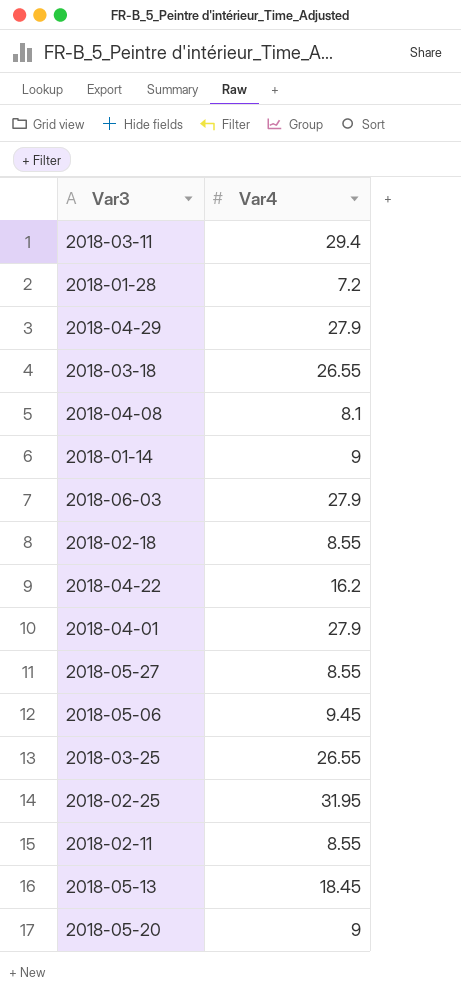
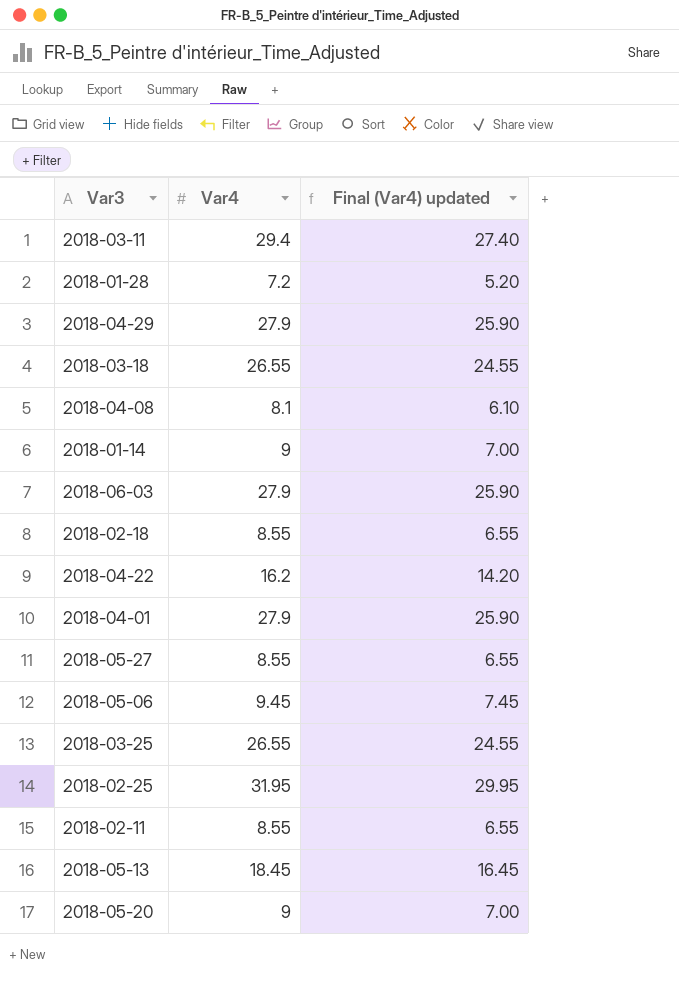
column Final (Var4) updated | formula: none -> [Var4] - 2

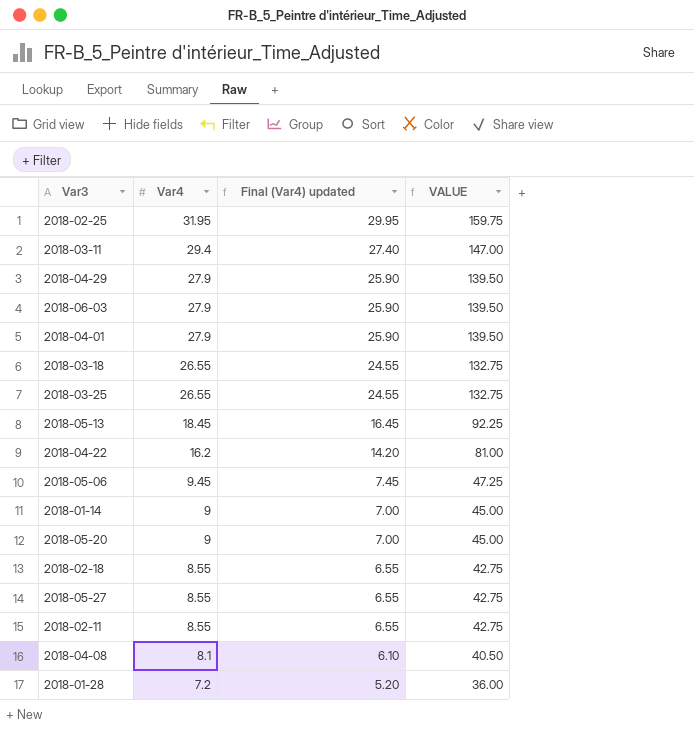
row order: none -> Var4 descending
column VALUE | formula: none -> [Var4] * 5

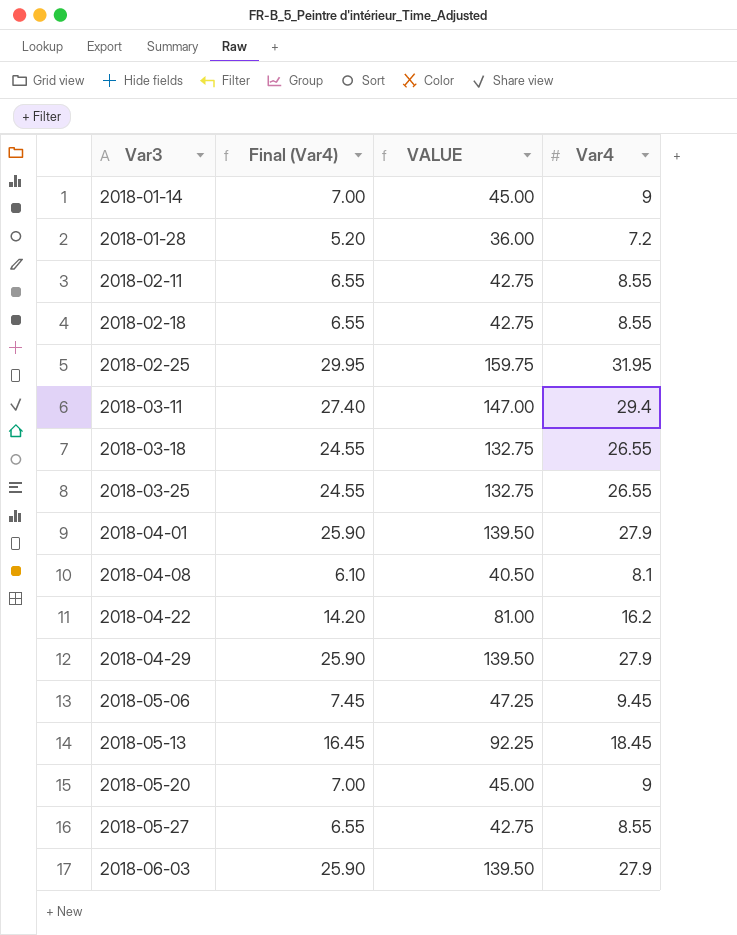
row order: Var4 descending -> Var3 ascending
column name: Final (Var4) updated -> Final (Var4)
column Var4 | position: 2 -> 4

